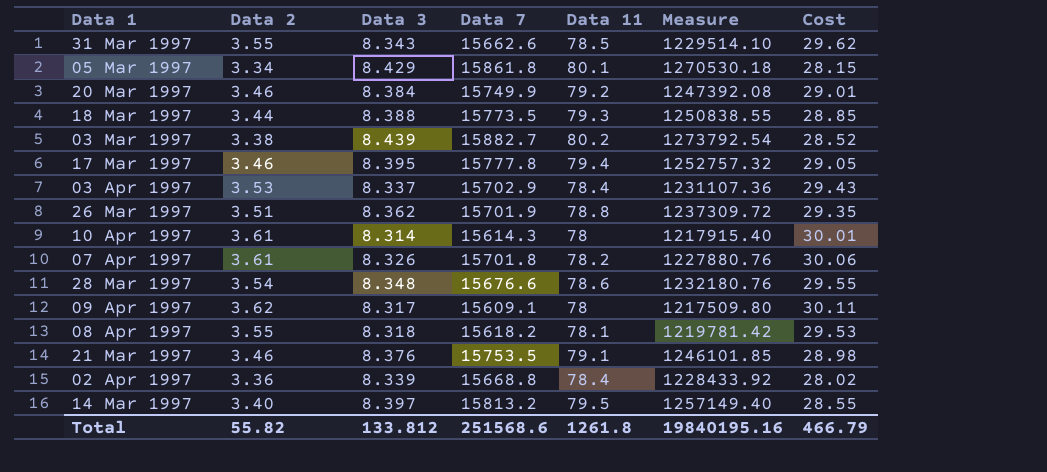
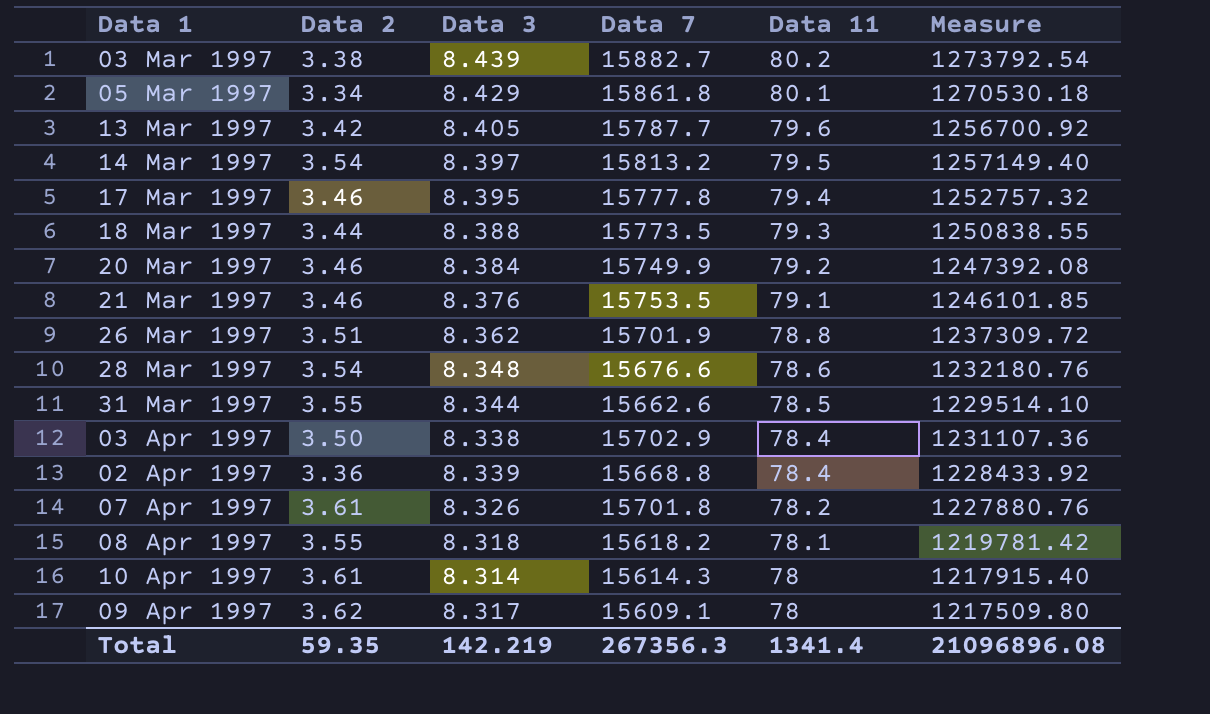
row order: none -> Data 11 descending
column Cost | formula: [Data 2] * [Data 3] -> none
row 13 Mar 1997: none -> 3.42 | 8.405 | 15787.7 | 79.6 | 1256700.92
14 Mar 1997 | Data 2: 3.40 -> 3.54
31 Mar 1997 | Data 3: 8.343 -> 8.344
03 Apr 1997 | Data 2: 3.53 -> 3.50
03 Apr 1997 | Data 3: 8.337 -> 8.338
Total | Data 2: 55.82 -> 59.35
Total | Data 3: 133.812 -> 142.219
Total | Data 7: 251568.6 -> 267356.3
Total | Data 11: 1261.8 -> 1341.4
Total | Measure: 19840195.16 -> 21096896.08

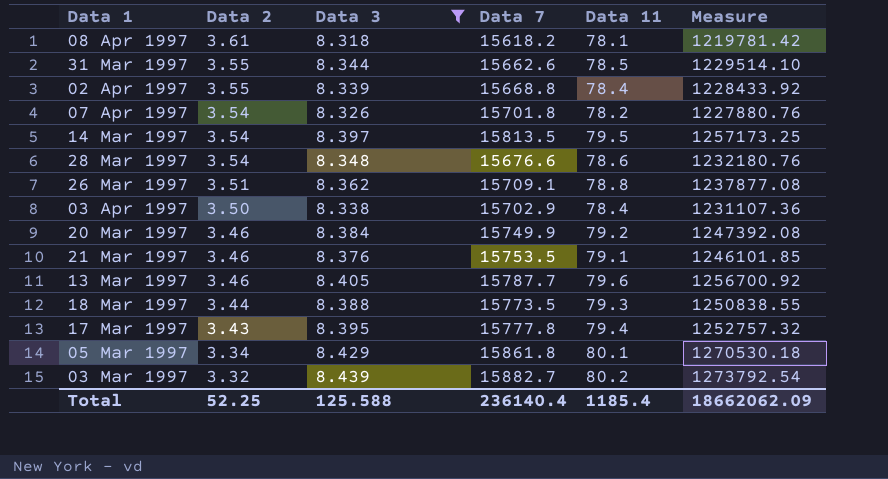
filter: none -> Data 3 >= 8.318
row order: Data 11 descending -> Data 2 descending
08 Apr 1997 | Data 2: 3.55 -> 3.61
02 Apr 1997 | Data 2: 3.36 -> 3.55
07 Apr 1997 | Data 2: 3.61 -> 3.54
14 Mar 1997 | Data 7: 15813.2 -> 15813.5
14 Mar 1997 | Measure: 1257149.40 -> 1257173.25
26 Mar 1997 | Data 7: 15701.9 -> 15709.1
26 Mar 1997 | Measure: 1237309.72 -> 1237877.08
13 Mar 1997 | Data 2: 3.42 -> 3.46
17 Mar 1997 | Data 2: 3.46 -> 3.43
03 Mar 1997 | Data 2: 3.38 -> 3.32
Total | Data 2: 59.35 -> 52.25
Total | Data 3: 142.219 -> 125.588
Total | Data 7: 267356.3 -> 236140.4
Total | Data 11: 1341.4 -> 1185.4
Total | Measure: 21096896.08 -> 18662062.09

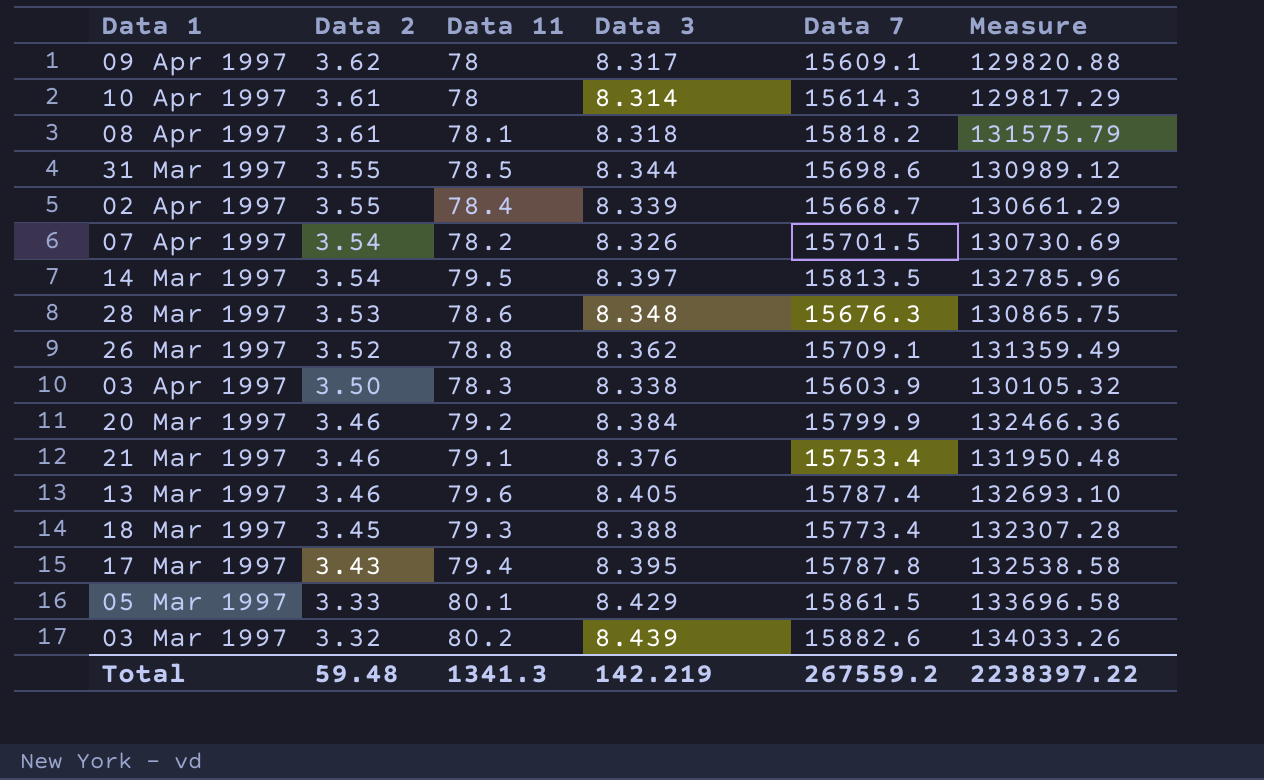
filter: Data 3 >= 8.318 -> none
column Data 11 | position: 5 -> 3
column Measure | formula: [Data 7] * [Data 11] -> [Data 3] * [Data 7]
08 Apr 1997 | Data 7: 15618.2 -> 15818.2
31 Mar 1997 | Data 7: 15662.6 -> 15698.6
02 Apr 1997 | Data 7: 15668.8 -> 15668.7
07 Apr 1997 | Data 7: 15701.8 -> 15701.5
28 Mar 1997 | Data 2: 3.54 -> 3.53
28 Mar 1997 | Data 7: 15676.6 -> 15676.3
26 Mar 1997 | Data 2: 3.51 -> 3.52
03 Apr 1997 | Data 11: 78.4 -> 78.3
03 Apr 1997 | Data 7: 15702.9 -> 15603.9
20 Mar 1997 | Data 7: 15749.9 -> 15799.9
21 Mar 1997 | Data 7: 15753.5 -> 15753.4
13 Mar 1997 | Data 7: 15787.7 -> 15787.4
18 Mar 1997 | Data 2: 3.44 -> 3.45
18 Mar 1997 | Data 7: 15773.5 -> 15773.4
17 Mar 1997 | Data 7: 15777.8 -> 15787.8
05 Mar 1997 | Data 2: 3.34 -> 3.33
05 Mar 1997 | Data 7: 15861.8 -> 15861.5
03 Mar 1997 | Data 7: 15882.7 -> 15882.6
Total | Data 2: 52.25 -> 59.48
Total | Data 11: 1185.4 -> 1341.3
Total | Data 3: 125.588 -> 142.219
Total | Data 7: 236140.4 -> 267559.2
Total | Measure: 18662062.09 -> 2238397.22

